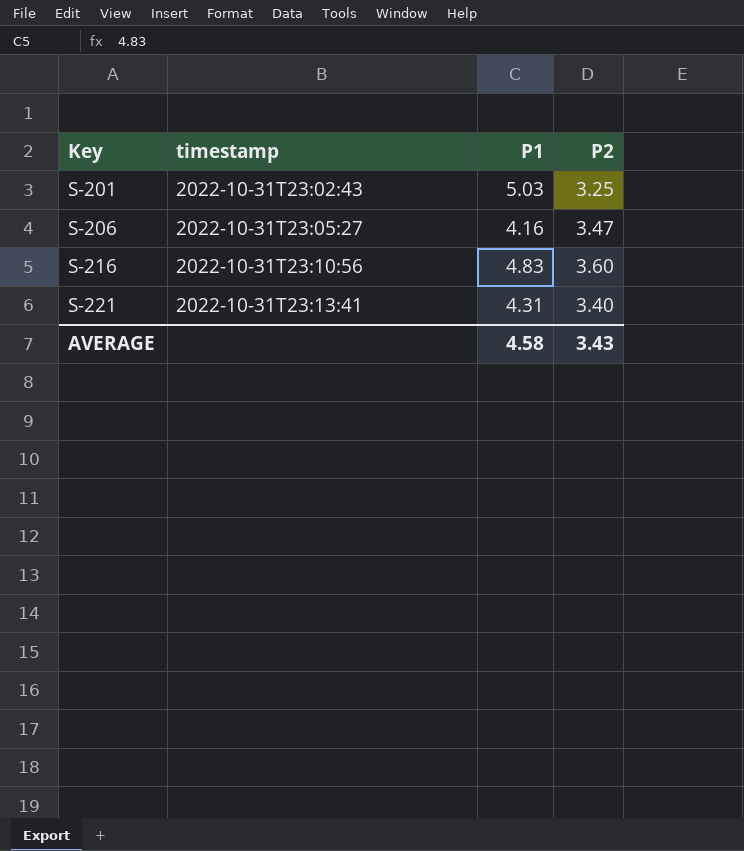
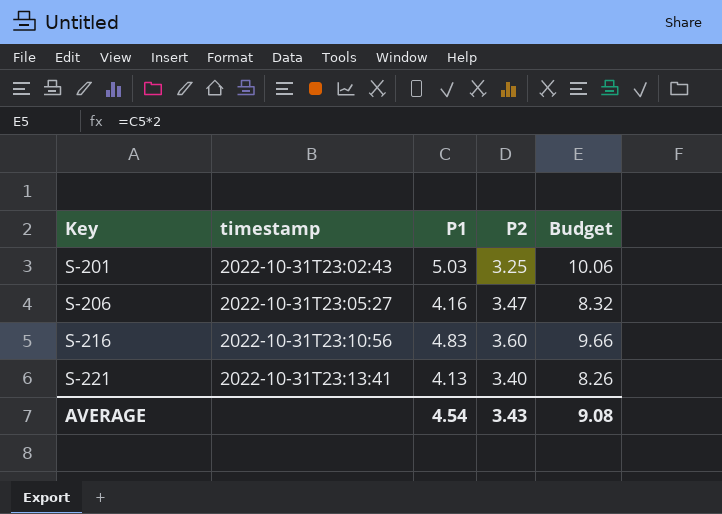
column Budget | formula: none -> [P1] * 2
S-221 | P1: 4.31 -> 4.13
AVERAGE | P1: 4.58 -> 4.54

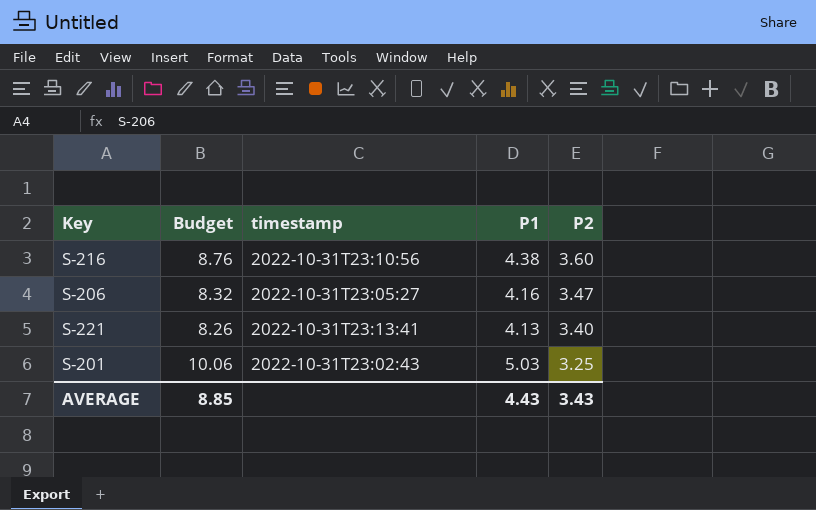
row order: Key ascending -> P2 descending
column Budget | position: 5 -> 2
S-216 | Budget: 9.66 -> 8.76
S-216 | P1: 4.83 -> 4.38
AVERAGE | Budget: 9.08 -> 8.85
AVERAGE | P1: 4.54 -> 4.43

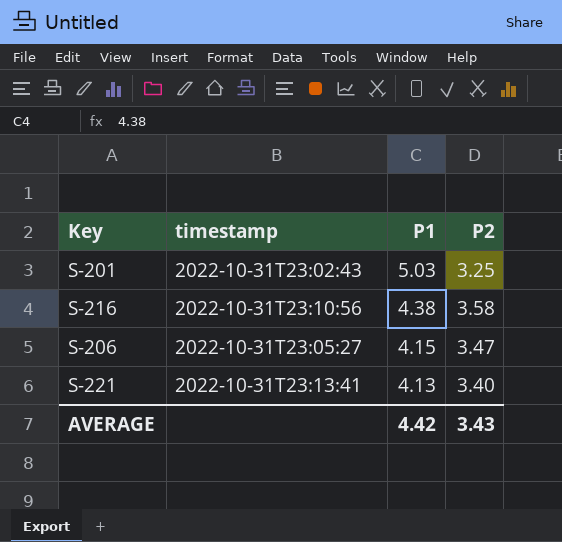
row order: P2 descending -> P1 descending
column Budget | formula: [P1] * 2 -> none
S-216 | P2: 3.60 -> 3.58
S-206 | P1: 4.16 -> 4.15
AVERAGE | P1: 4.43 -> 4.42

